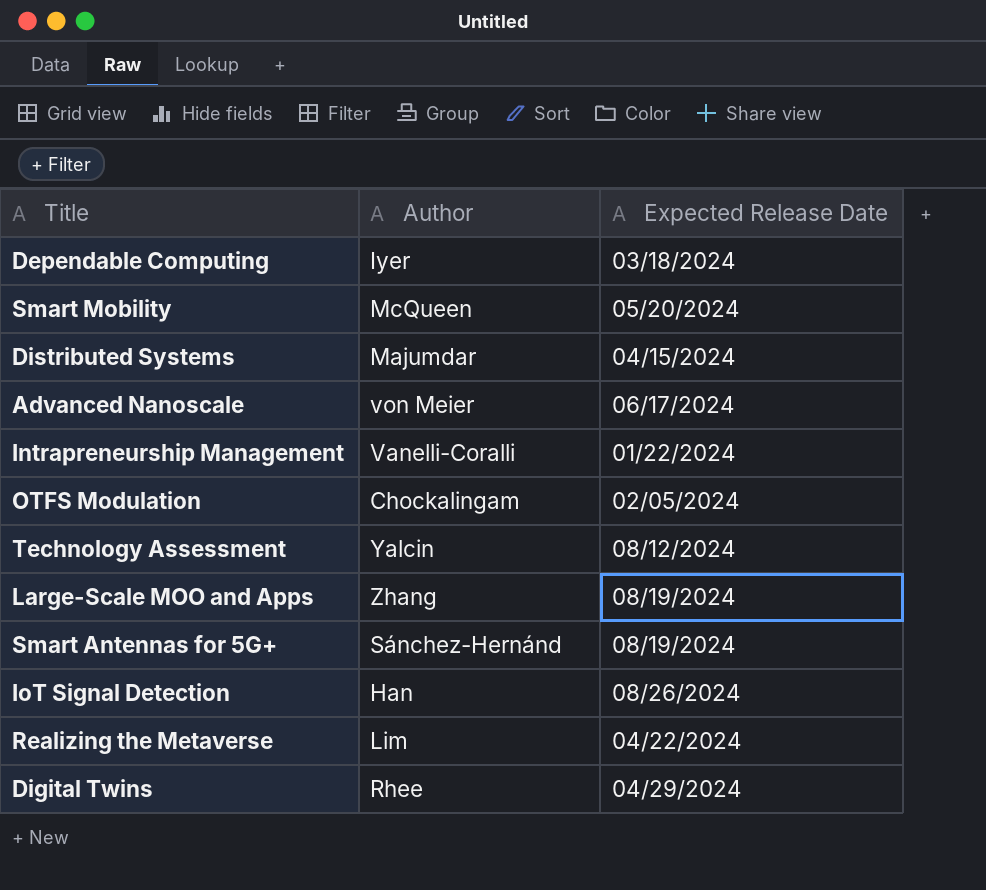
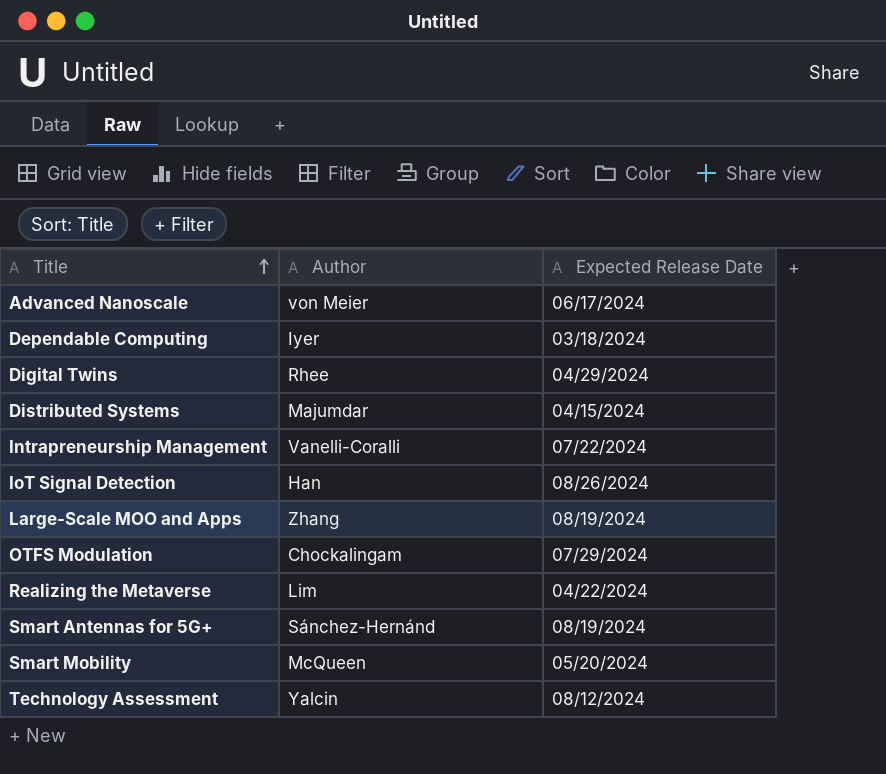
row order: none -> Title ascending
Intrapreneurship Management | Expected Release Date: 01/22/2024 -> 07/22/2024
OTFS Modulation | Expected Release Date: 02/05/2024 -> 07/29/2024

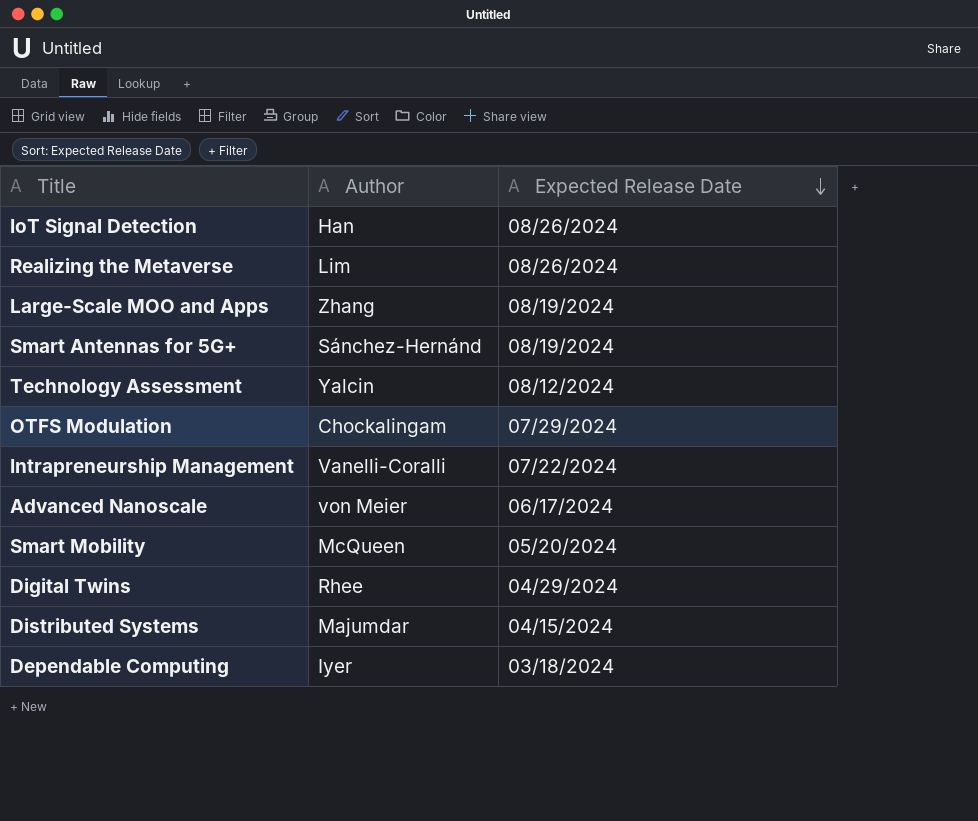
row order: Title ascending -> Expected Release Date descending
Realizing the Metaverse | Expected Release Date: 04/22/2024 -> 08/26/2024

